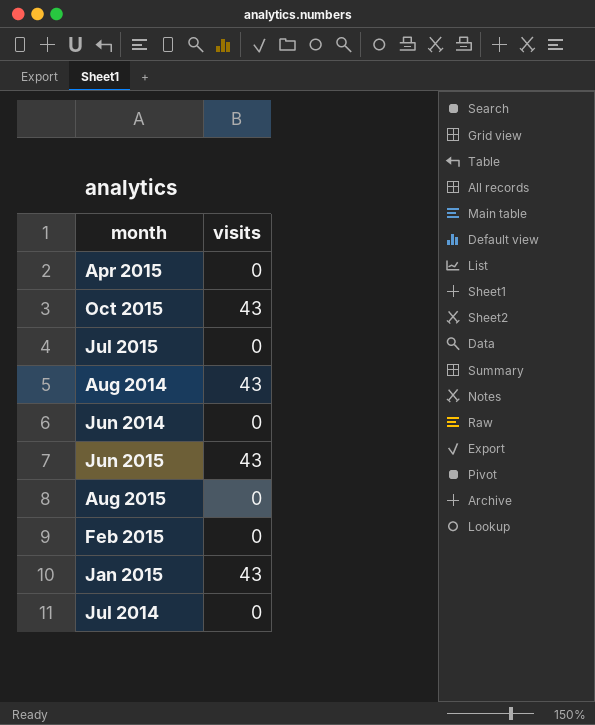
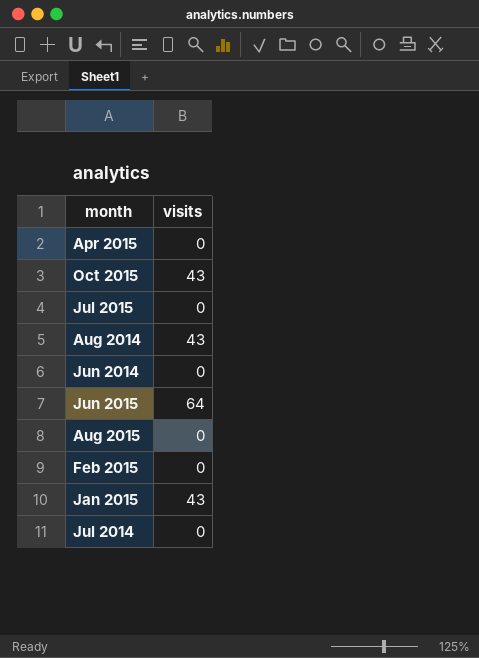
Jun 2015 | visits: 43 -> 64

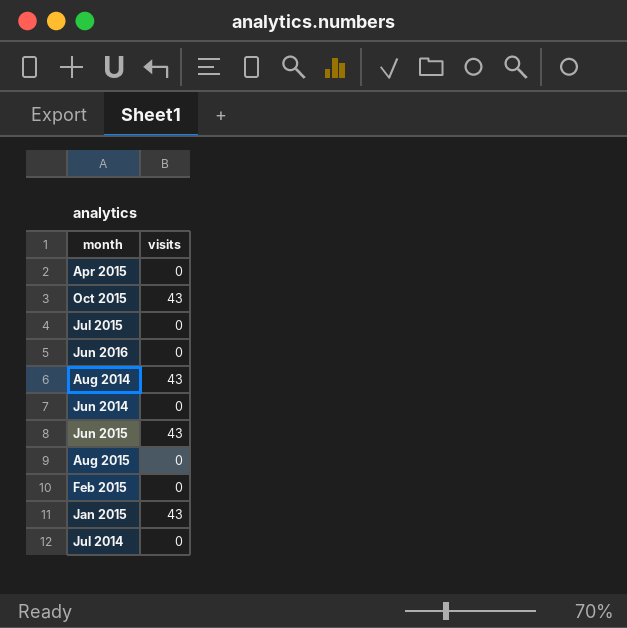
row Jun 2016: none -> 0
Jun 2015 | visits: 64 -> 43

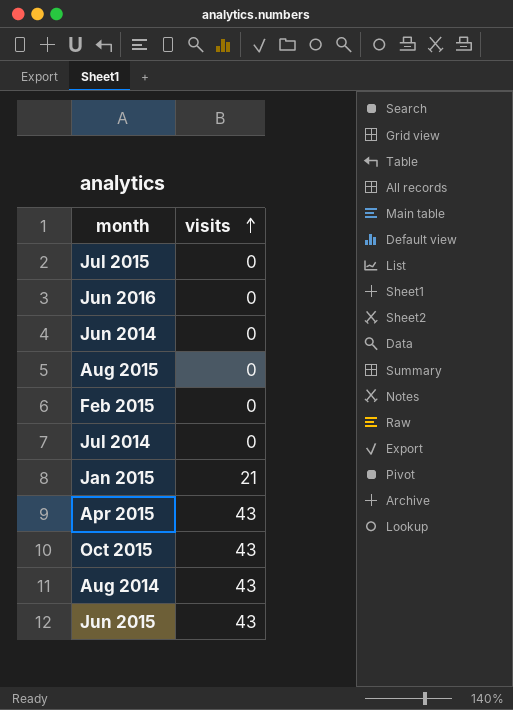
row order: none -> visits ascending
Jan 2015 | visits: 43 -> 21
Apr 2015 | visits: 0 -> 43

